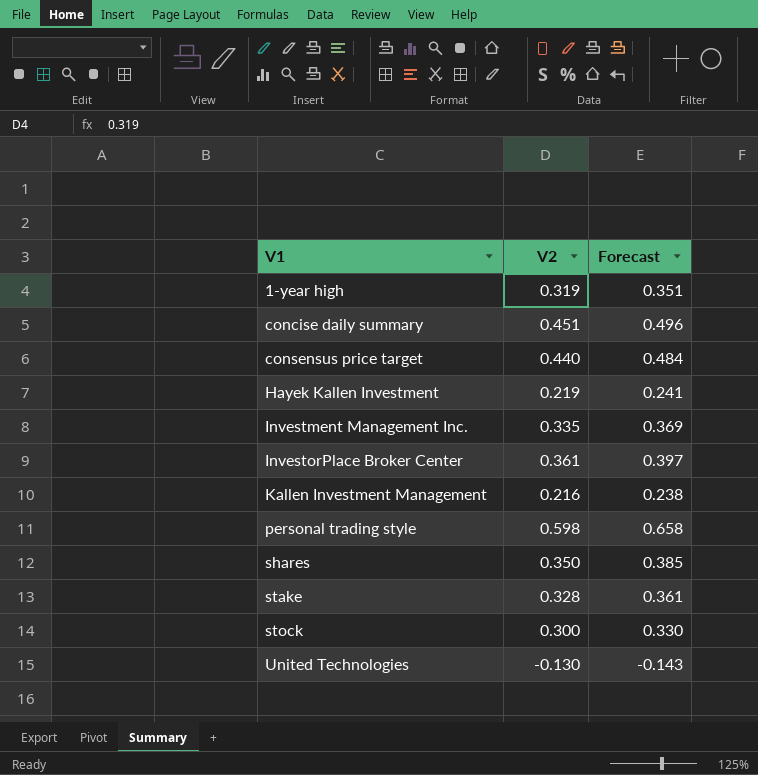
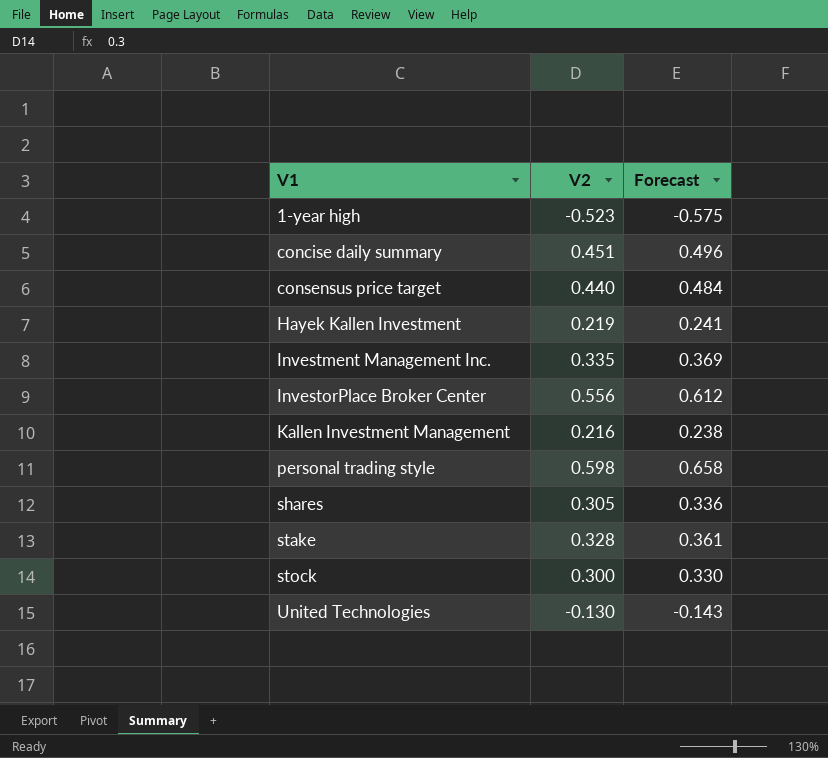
1-year high | V2: 0.319 -> -0.523
1-year high | Forecast: 0.351 -> -0.575
InvestorPlace Broker Center | V2: 0.361 -> 0.556
InvestorPlace Broker Center | Forecast: 0.397 -> 0.612
shares | V2: 0.350 -> 0.305
shares | Forecast: 0.385 -> 0.336

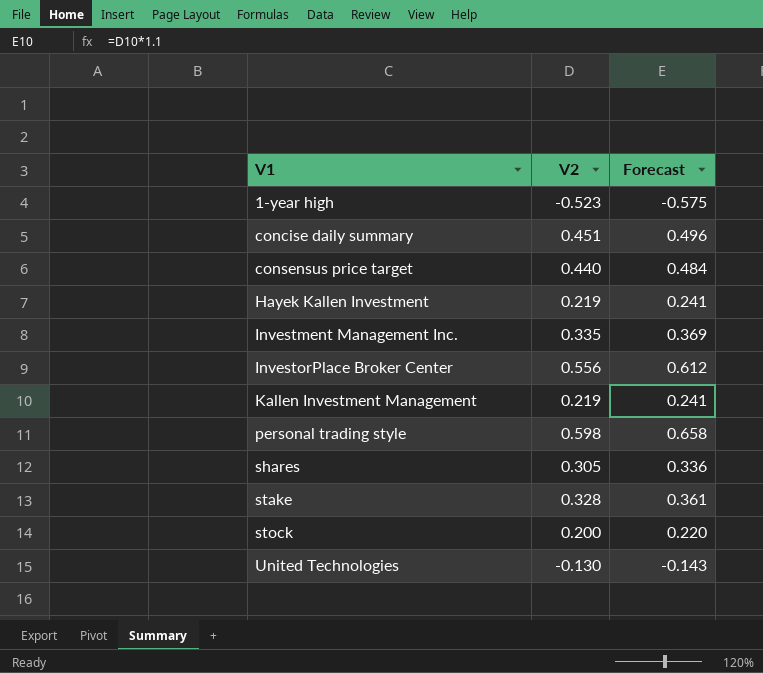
Kallen Investment Management | V2: 0.216 -> 0.219
Kallen Investment Management | Forecast: 0.238 -> 0.241
stock | V2: 0.300 -> 0.200
stock | Forecast: 0.330 -> 0.220

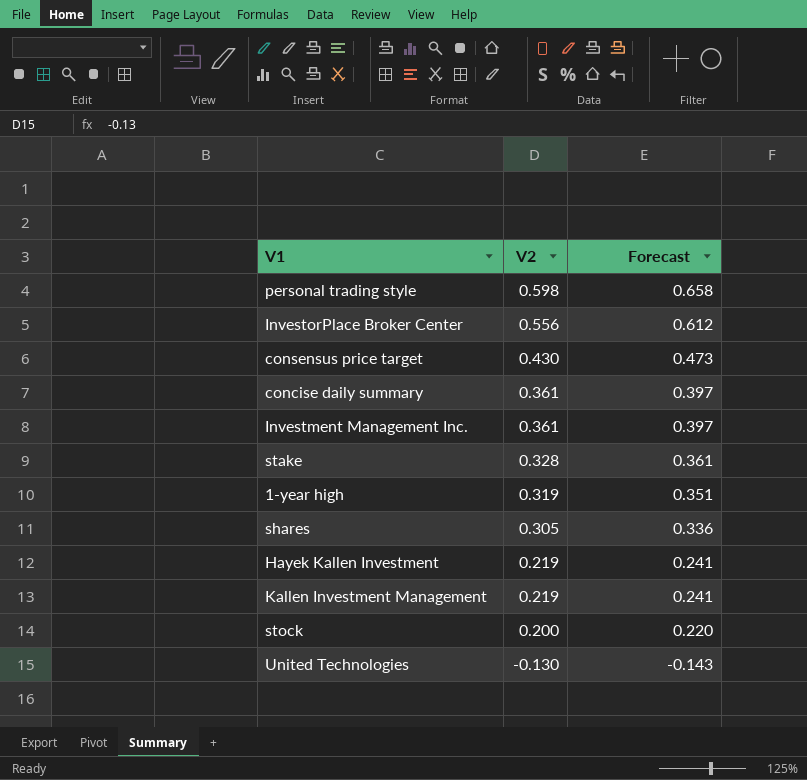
row order: V1 ascending -> V2 descending
consensus price target | V2: 0.440 -> 0.430
consensus price target | Forecast: 0.484 -> 0.473
concise daily summary | V2: 0.451 -> 0.361
concise daily summary | Forecast: 0.496 -> 0.397
Investment Management Inc. | V2: 0.335 -> 0.361
Investment Management Inc. | Forecast: 0.369 -> 0.397
1-year high | V2: -0.523 -> 0.319
1-year high | Forecast: -0.575 -> 0.351

